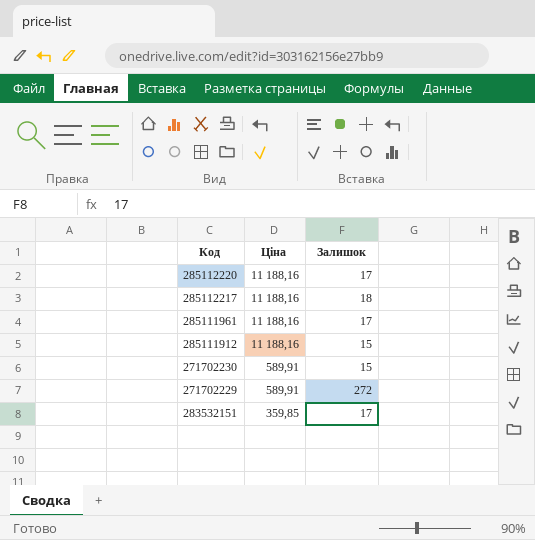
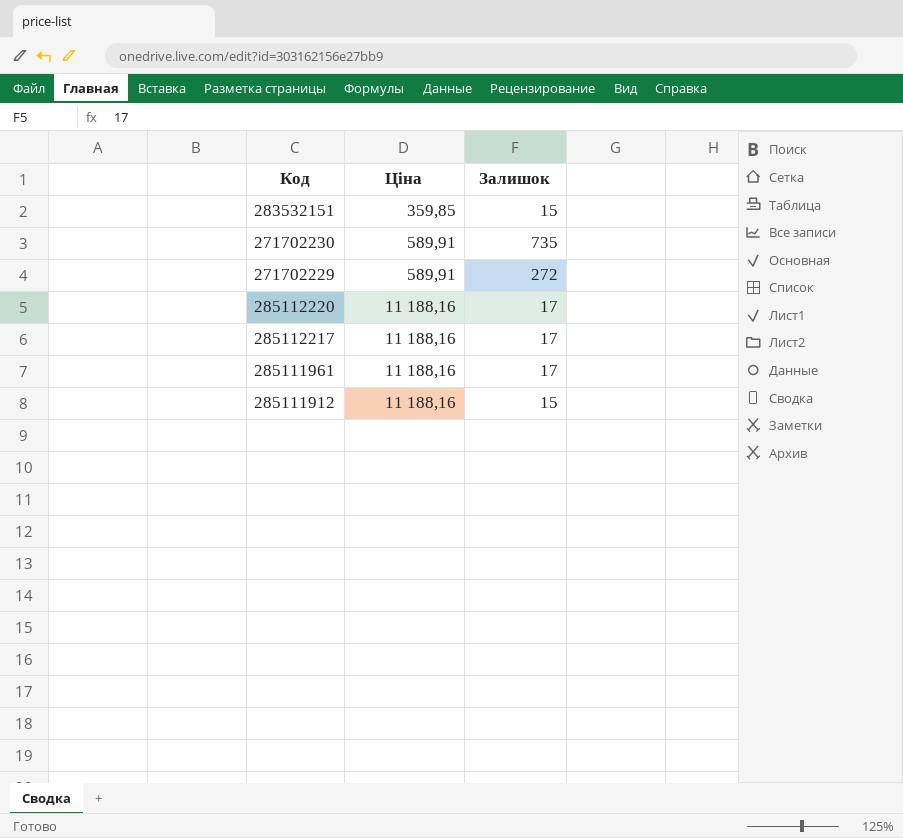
row order: Ціна descending -> Ціна ascending
283532151 | Залишок: 17 -> 15
271702230 | Залишок: 15 -> 735
285112217 | Залишок: 18 -> 17

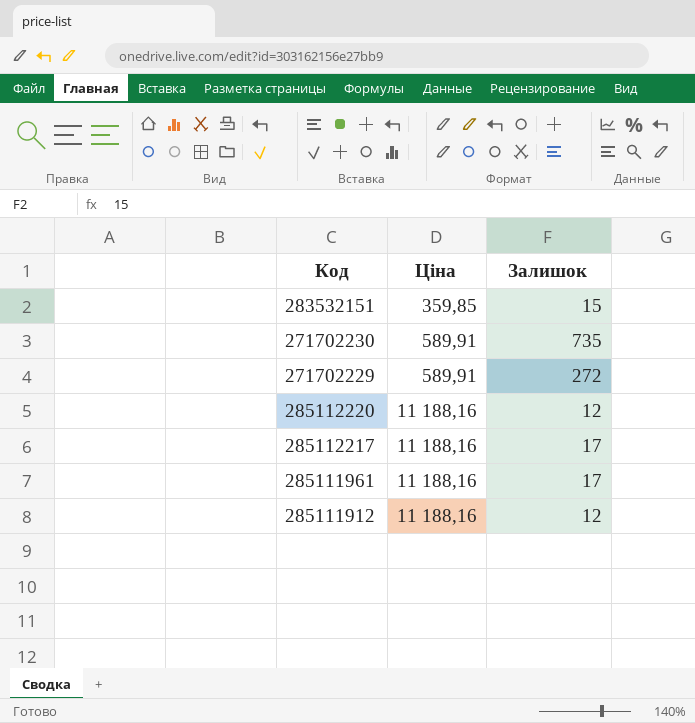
285112220 | Залишок: 17 -> 12
285111912 | Залишок: 15 -> 12

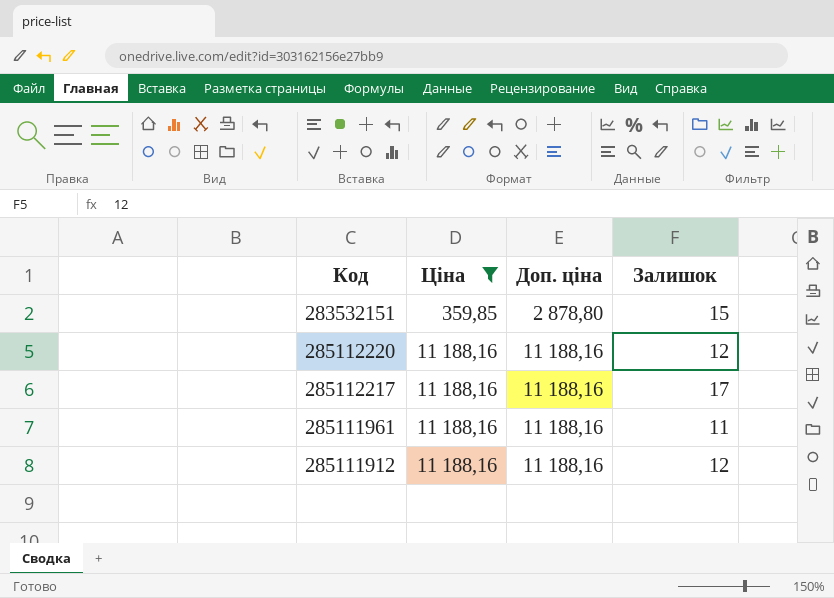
filter: none -> Ціна != 589,91
column Доп. ціна | position: none -> 3
285111961 | Залишок: 17 -> 11

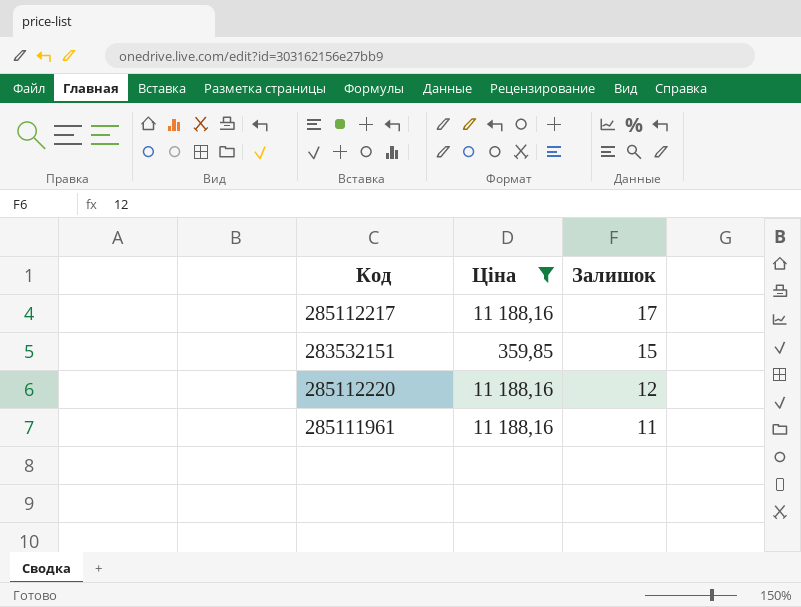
row order: Ціна ascending -> Залишок descending
column Доп. ціна | position: 3 -> none
row 285111912: 11 188,16 | 11 188,16 | 12 -> none

